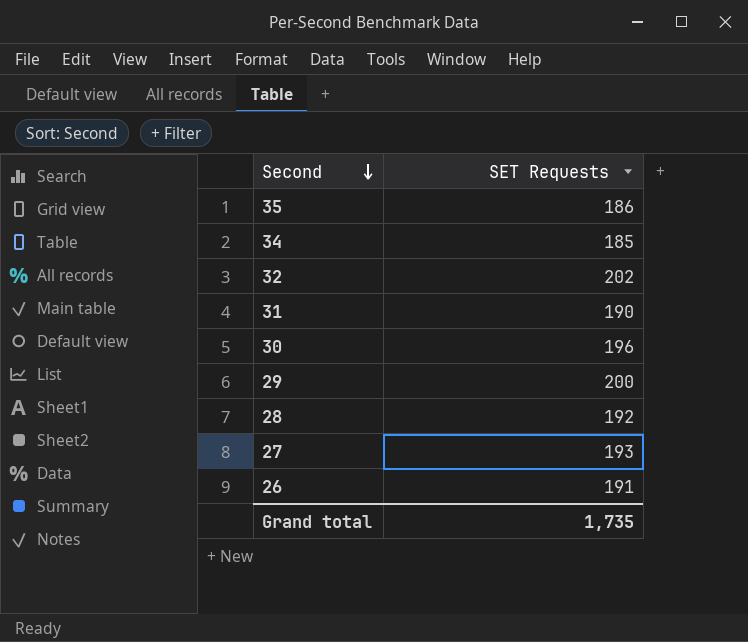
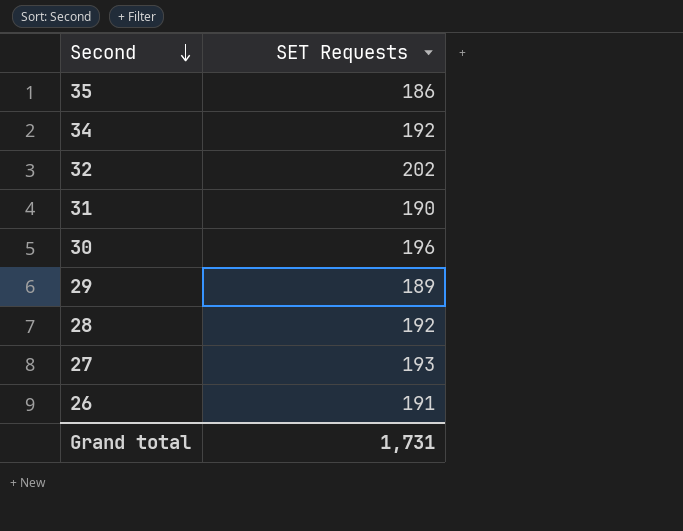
34 | SET Requests: 185 -> 192
29 | SET Requests: 200 -> 189
Grand total | SET Requests: 1,735 -> 1,731

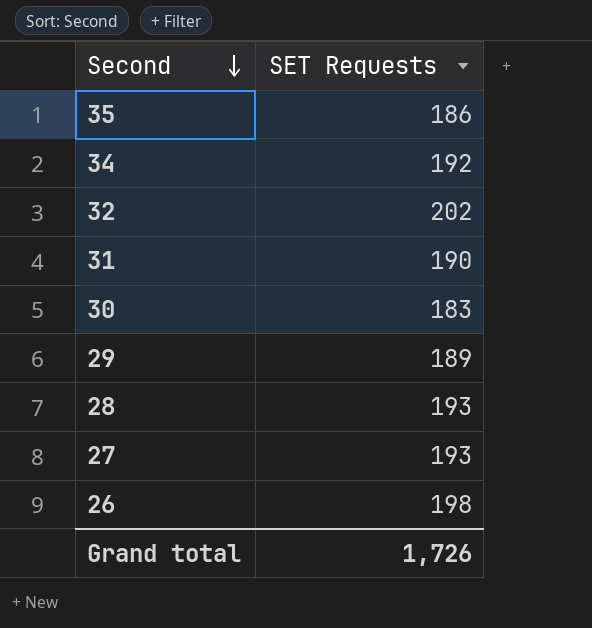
30 | SET Requests: 196 -> 183
28 | SET Requests: 192 -> 193
26 | SET Requests: 191 -> 198
Grand total | SET Requests: 1,731 -> 1,726

